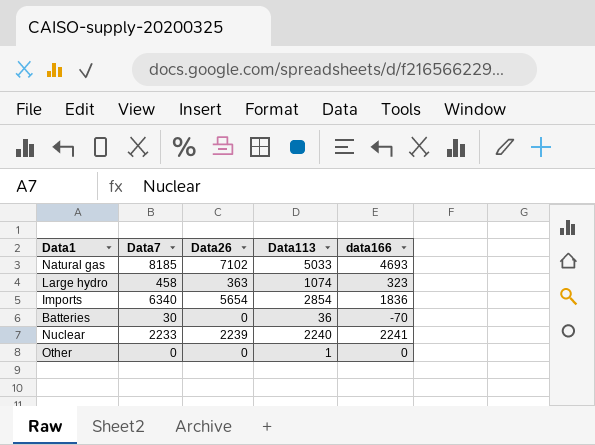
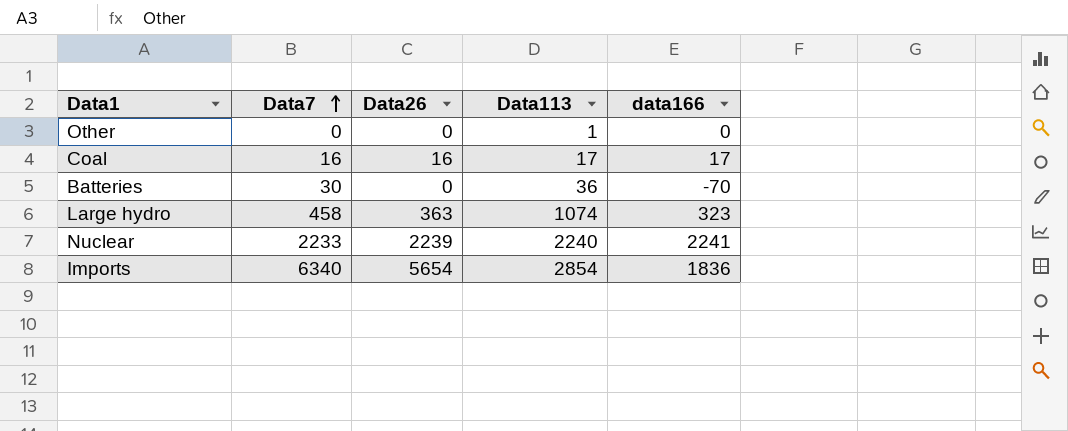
row order: none -> Data7 ascending
row Natural gas: 8185 | 7102 | 5033 | 4693 -> none
row Coal: none -> 16 | 16 | 17 | 17

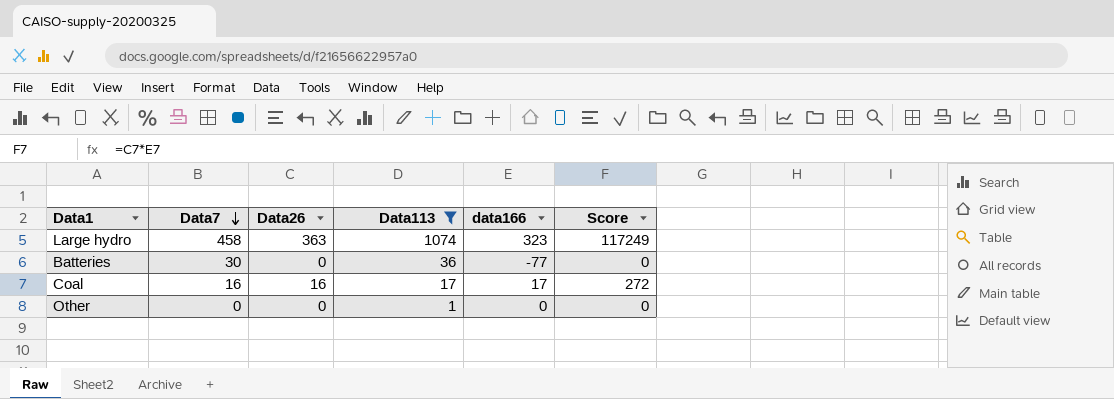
filter: none -> Data113 <= 1074
row order: Data7 ascending -> Data7 descending
column Score | formula: none -> [Data26] * [data166]
Batteries | data166: -70 -> -77

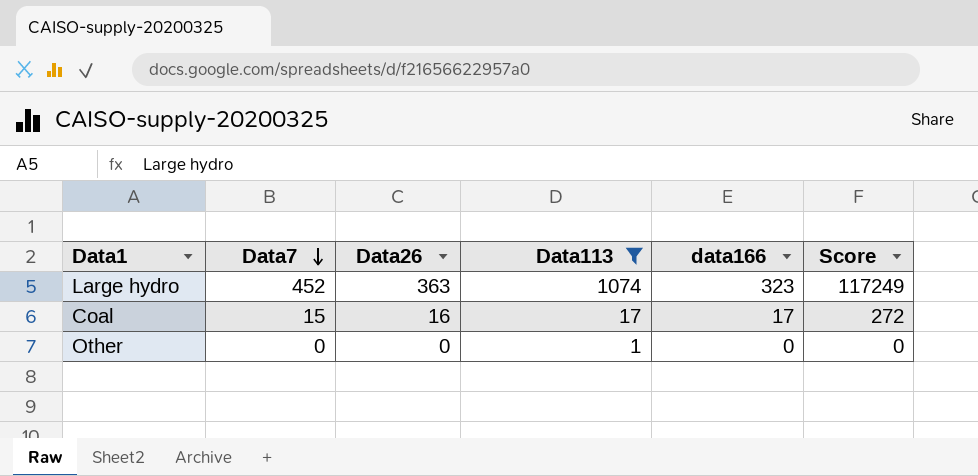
row Batteries: 30 | 0 | 36 | -77 | 0 -> none
Large hydro | Data7: 458 -> 452
Coal | Data7: 16 -> 15

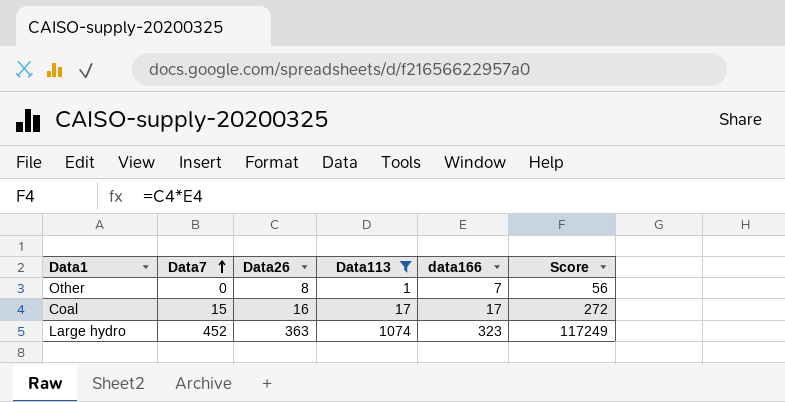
row order: Data7 descending -> Data7 ascending
Other | Data26: 0 -> 8
Other | data166: 0 -> 7
Other | Score: 0 -> 56

